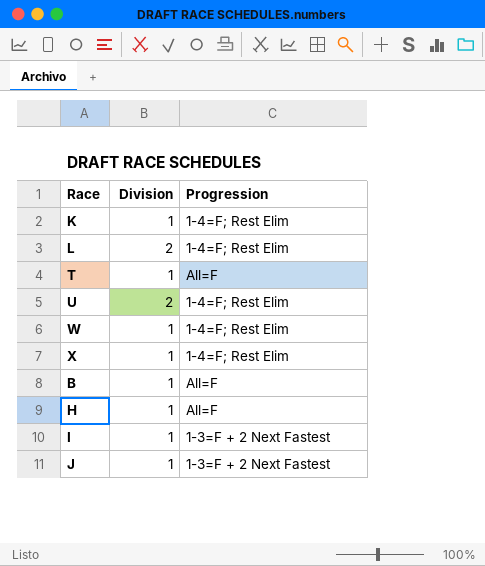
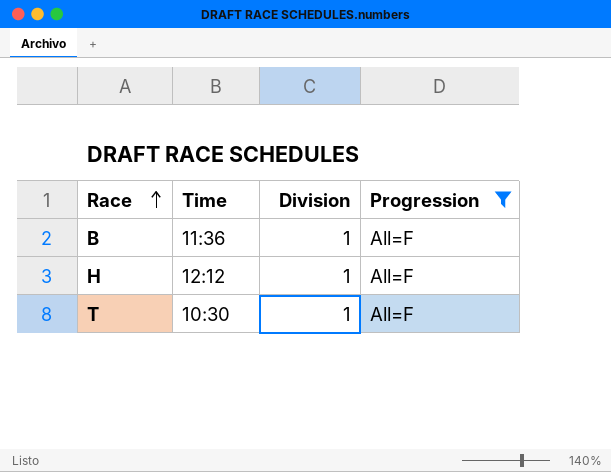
filter: none -> Progression = All=F
row order: none -> Race ascending
column Time | position: none -> 2

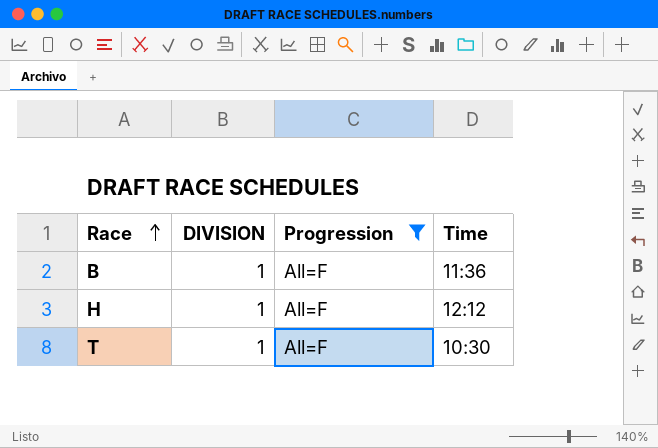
column name: Division -> DIVISION
column Time | position: 2 -> 4

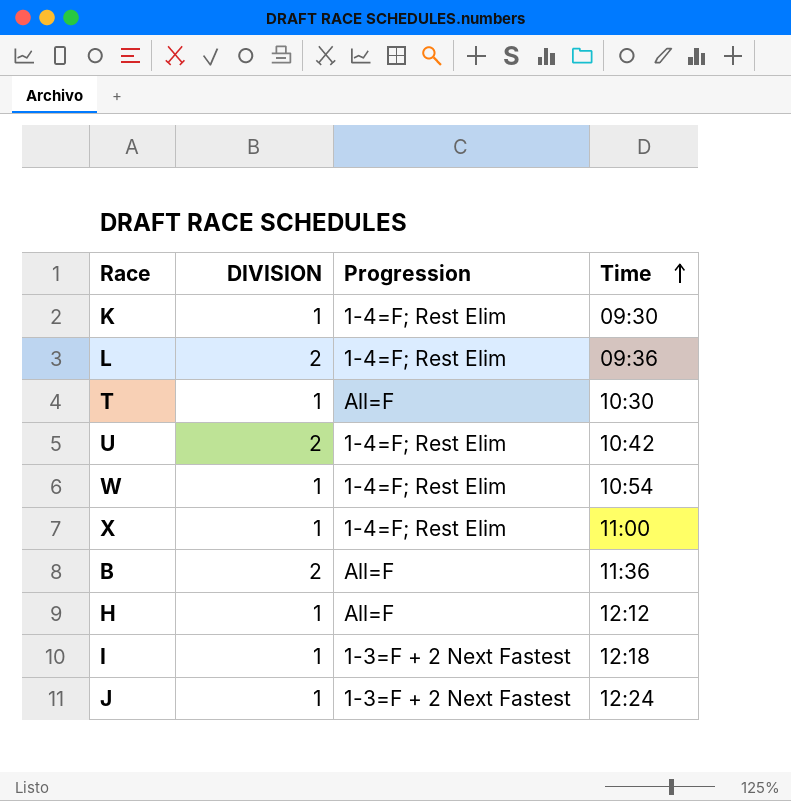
filter: Progression = All=F -> none
row order: Race ascending -> Time ascending
B | DIVISION: 1 -> 2

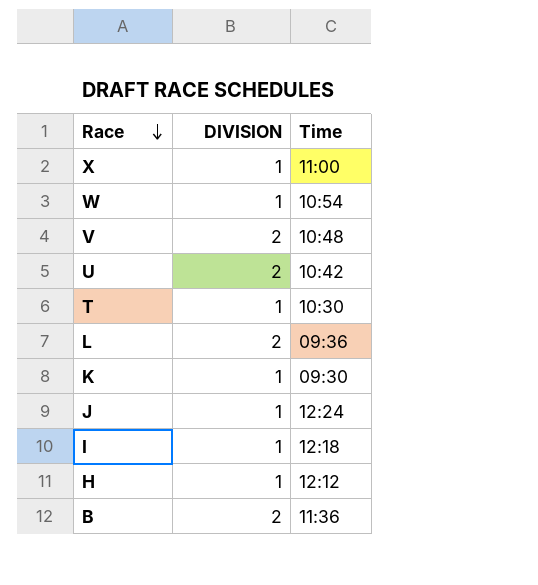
row order: Time ascending -> Race descending
column Progression | position: 3 -> none
row V: none -> 2 | 10:48

